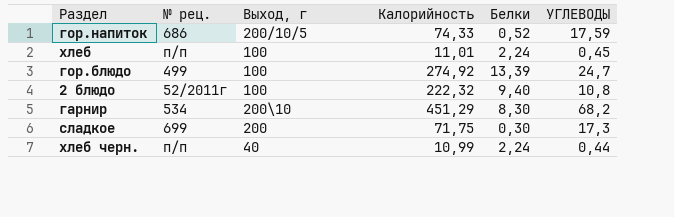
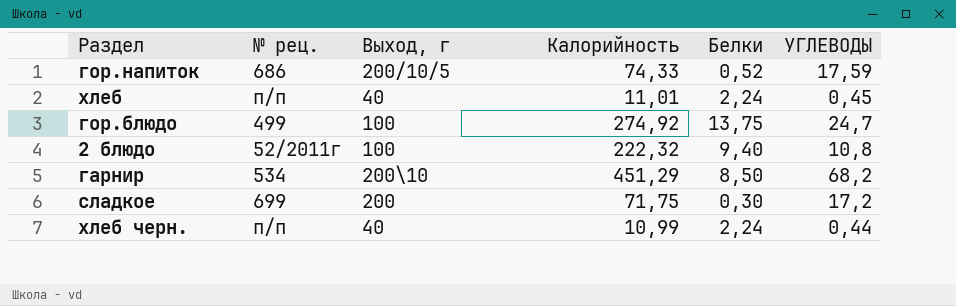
хлеб | Выход, г: 100 -> 40
гор.блюдо | Белки: 13,39 -> 13,75
гарнир | Белки: 8,30 -> 8,50
сладкое | УГЛЕВОДЫ: 17,3 -> 17,2

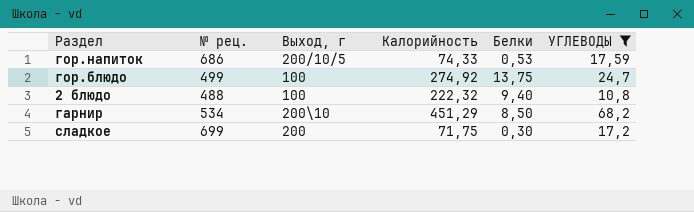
filter: none -> УГЛЕВОДЫ >= 10,8
гор.напиток | Белки: 0,52 -> 0,53
2 блюдо | № рец.: 52/2011г -> 488

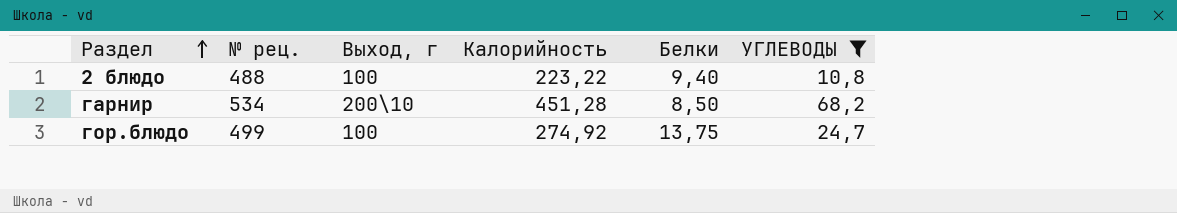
row order: none -> Раздел ascending
row гор.напиток: 686 | 200/10/5 | 74,33 | 0,53 | 17,59 -> none
row сладкое: 699 | 200 | 71,75 | 0,30 | 17,2 -> none
2 блюдо | Калорийность: 222,32 -> 223,22
гарнир | Калорийность: 451,29 -> 451,28

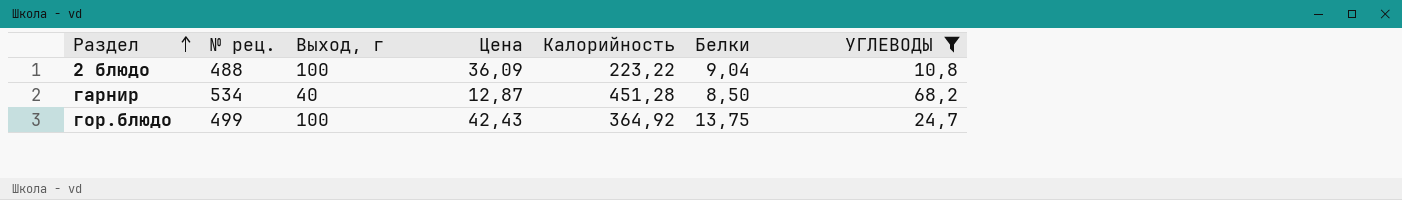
column Цена | position: none -> 4
2 блюдо | Белки: 9,40 -> 9,04
гарнир | Выход, г: 200\10 -> 40
гор.блюдо | Калорийность: 274,92 -> 364,92

